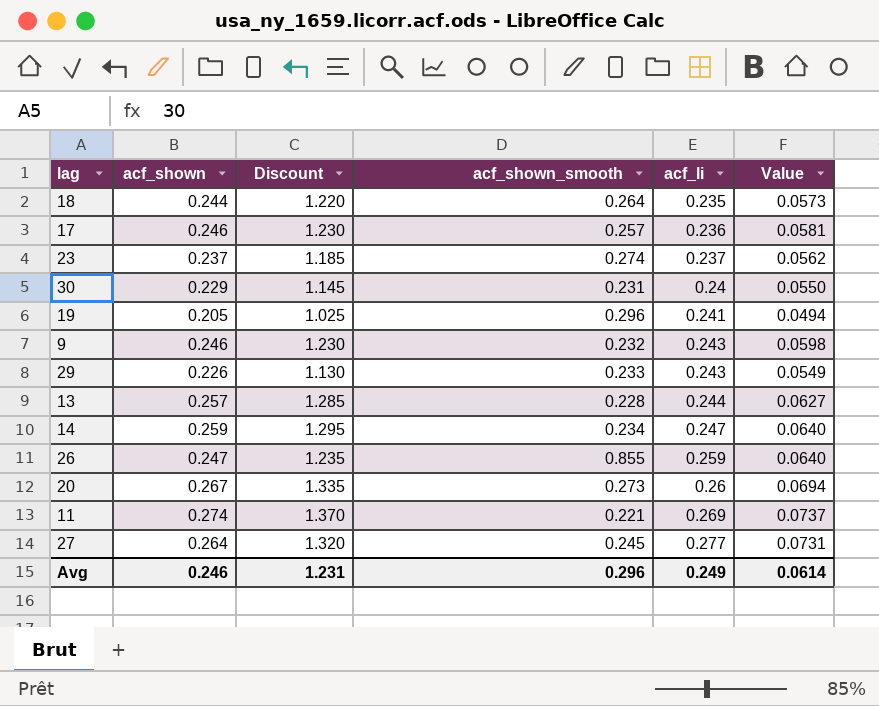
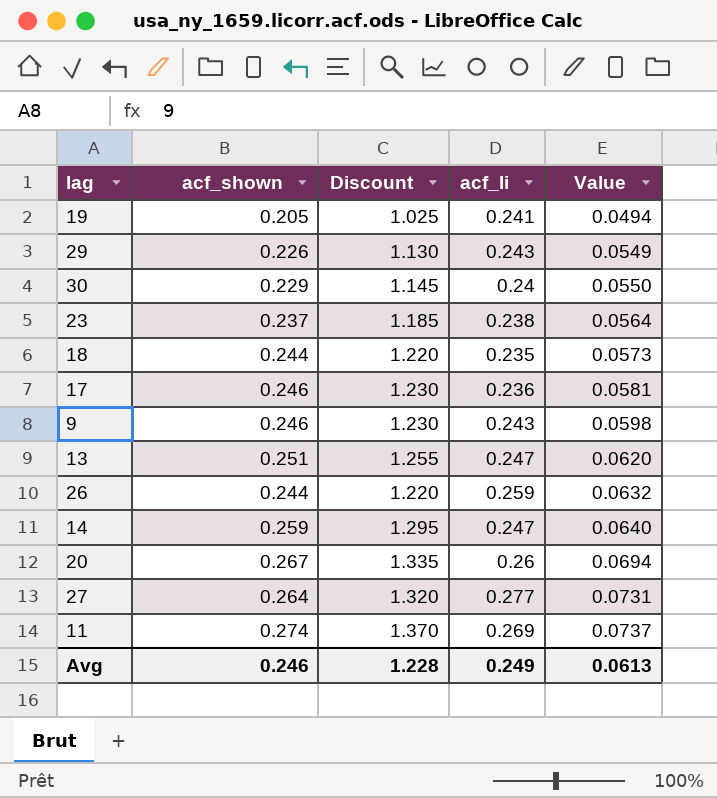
row order: acf_li ascending -> Value ascending
column acf_shown_smooth | position: 4 -> none
23 | acf_li: 0.237 -> 0.238
23 | Value: 0.0562 -> 0.0564
13 | acf_shown: 0.257 -> 0.251
13 | Discount: 1.285 -> 1.255
13 | acf_li: 0.244 -> 0.247
13 | Value: 0.0627 -> 0.0620
26 | acf_shown: 0.247 -> 0.244
26 | Discount: 1.235 -> 1.220
26 | Value: 0.0640 -> 0.0632
Avg | Discount: 1.231 -> 1.228
Avg | Value: 0.0614 -> 0.0613

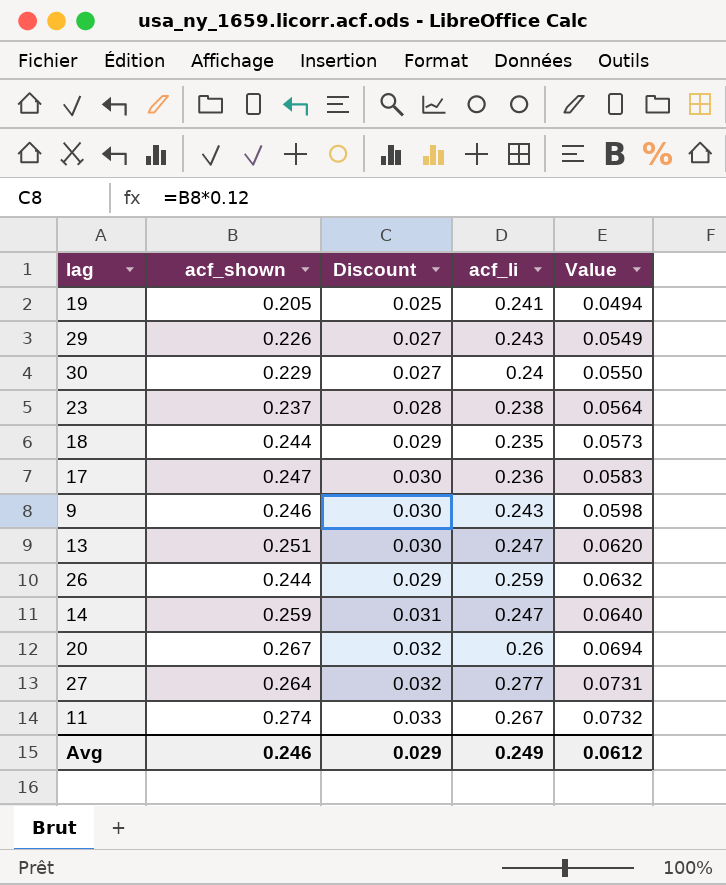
column Discount | formula: [acf_shown] * 5 -> [acf_shown] * 0.12
17 | acf_shown: 0.246 -> 0.247
17 | Value: 0.0581 -> 0.0583
11 | acf_li: 0.269 -> 0.267
11 | Value: 0.0737 -> 0.0732
Avg | Discount: 1.228 -> 0.029
Avg | Value: 0.0613 -> 0.0612

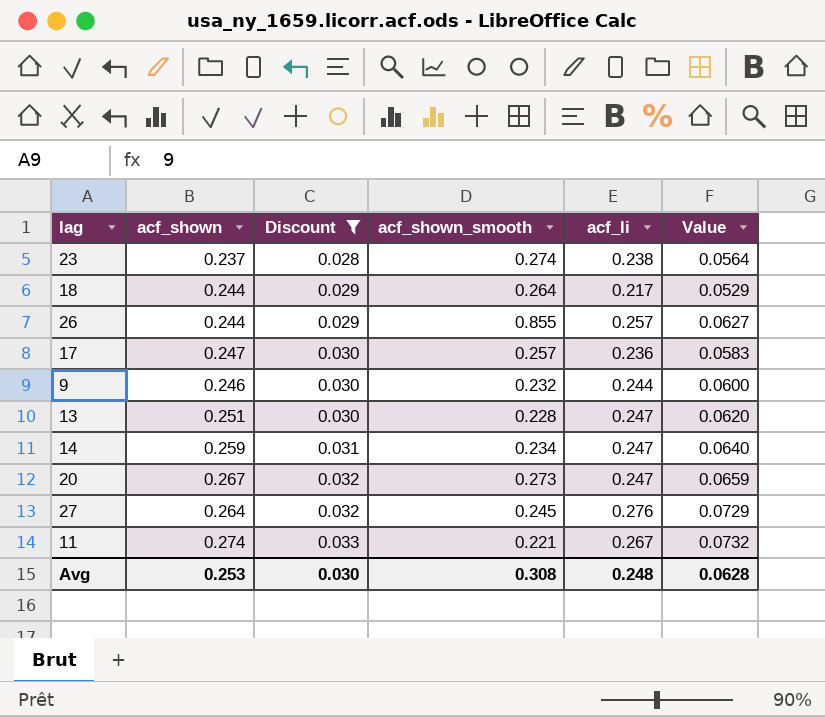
filter: none -> Discount >= 0.028
row order: Value ascending -> Discount ascending
column acf_shown_smooth | position: none -> 4
18 | acf_li: 0.235 -> 0.217
18 | Value: 0.0573 -> 0.0529
26 | acf_li: 0.259 -> 0.257
26 | Value: 0.0632 -> 0.0627
9 | acf_li: 0.243 -> 0.244
9 | Value: 0.0598 -> 0.0600
20 | acf_li: 0.26 -> 0.247
20 | Value: 0.0694 -> 0.0659
27 | acf_li: 0.277 -> 0.276
27 | Value: 0.0731 -> 0.0729
Avg | acf_shown: 0.246 -> 0.253
Avg | Discount: 0.029 -> 0.030
Avg | acf_li: 0.249 -> 0.248
Avg | Value: 0.0612 -> 0.0628

